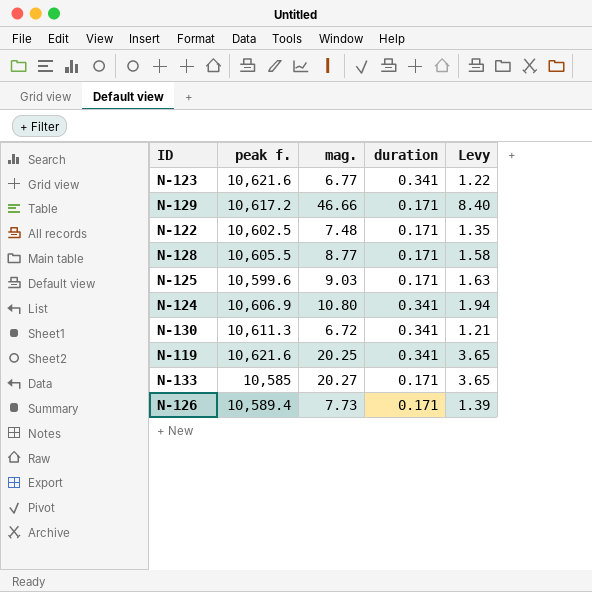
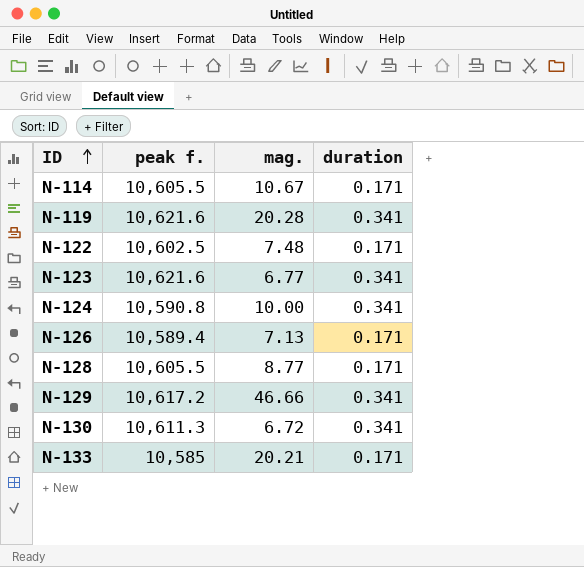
row order: none -> ID ascending
column Levy | formula: [mag.] * 0.18 -> none
row N-125: 10,599.6 | 9.03 | 0.171 | 1.63 -> none
row N-114: none -> 10,605.5 | 10.67 | 0.171
N-119 | mag.: 20.25 -> 20.28
N-124 | peak f.: 10,606.9 -> 10,590.8
N-124 | mag.: 10.80 -> 10.00
N-126 | mag.: 7.73 -> 7.13
N-129 | duration: 0.171 -> 0.341
N-133 | mag.: 20.27 -> 20.21

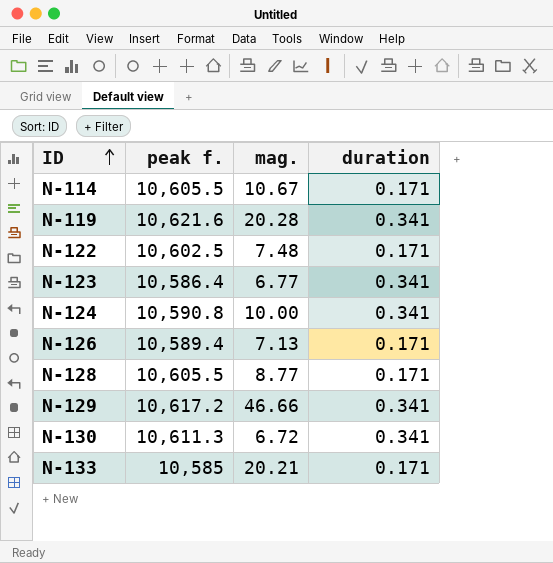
N-123 | peak f.: 10,621.6 -> 10,586.4

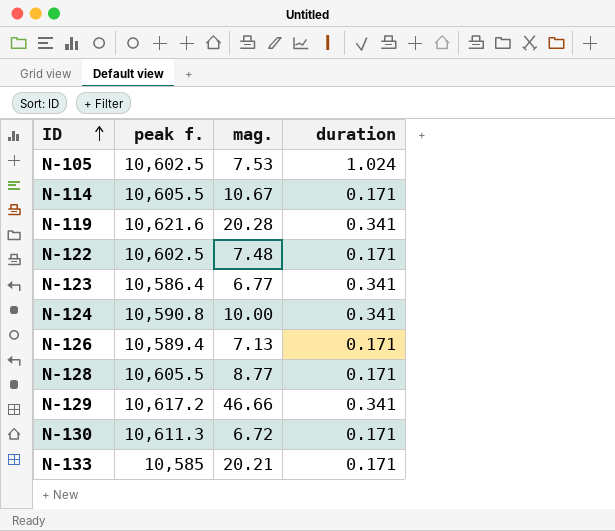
row N-105: none -> 10,602.5 | 7.53 | 1.024
N-130 | duration: 0.341 -> 0.171

